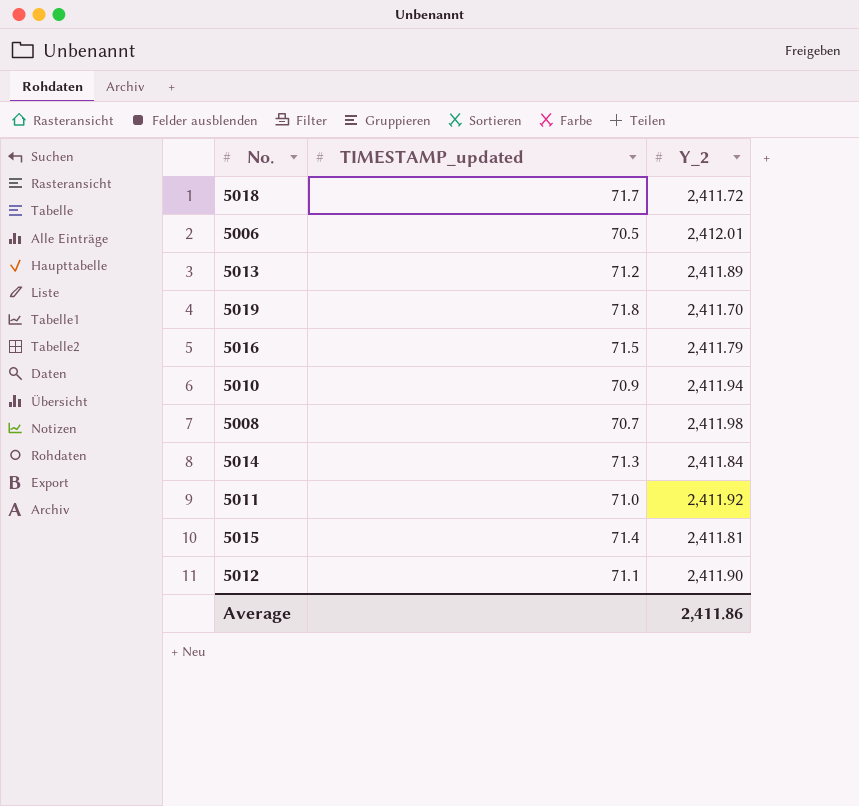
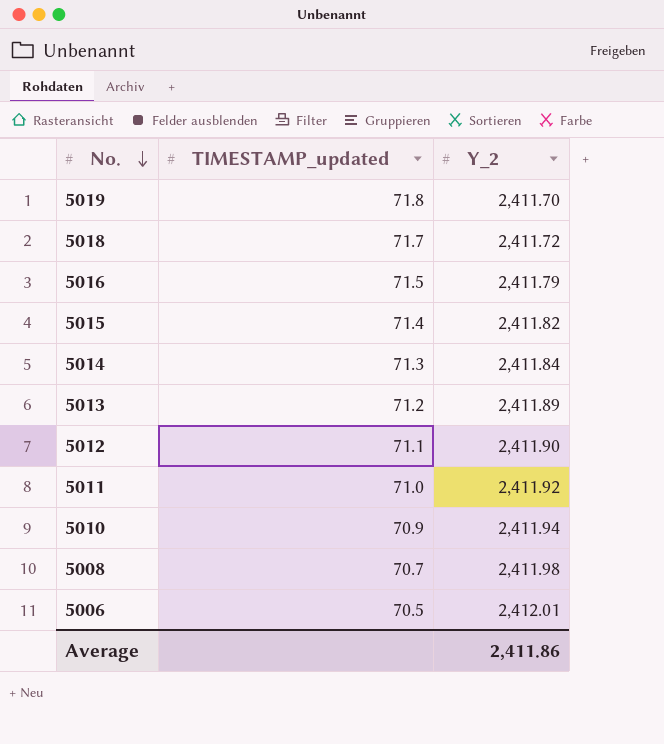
row order: none -> No. descending
5015 | Y_2: 2,411.81 -> 2,411.82

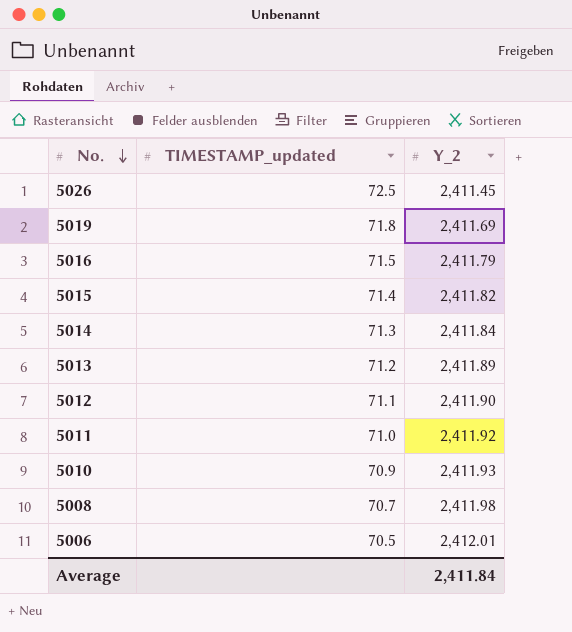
row 5018: 71.7 | 2,411.72 -> none
row 5026: none -> 72.5 | 2,411.45
5019 | Y_2: 2,411.70 -> 2,411.69
5010 | Y_2: 2,411.94 -> 2,411.93
Average | Y_2: 2,411.86 -> 2,411.84

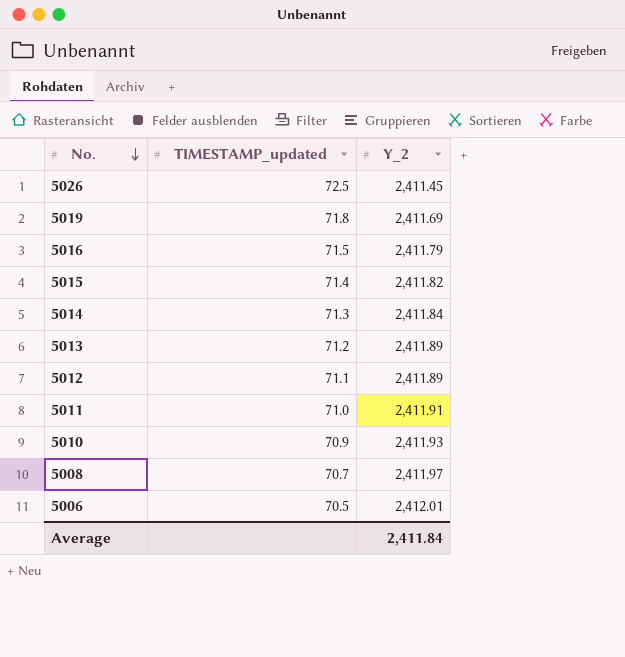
5012 | Y_2: 2,411.90 -> 2,411.89
5011 | Y_2: 2,411.92 -> 2,411.91
5008 | Y_2: 2,411.98 -> 2,411.97

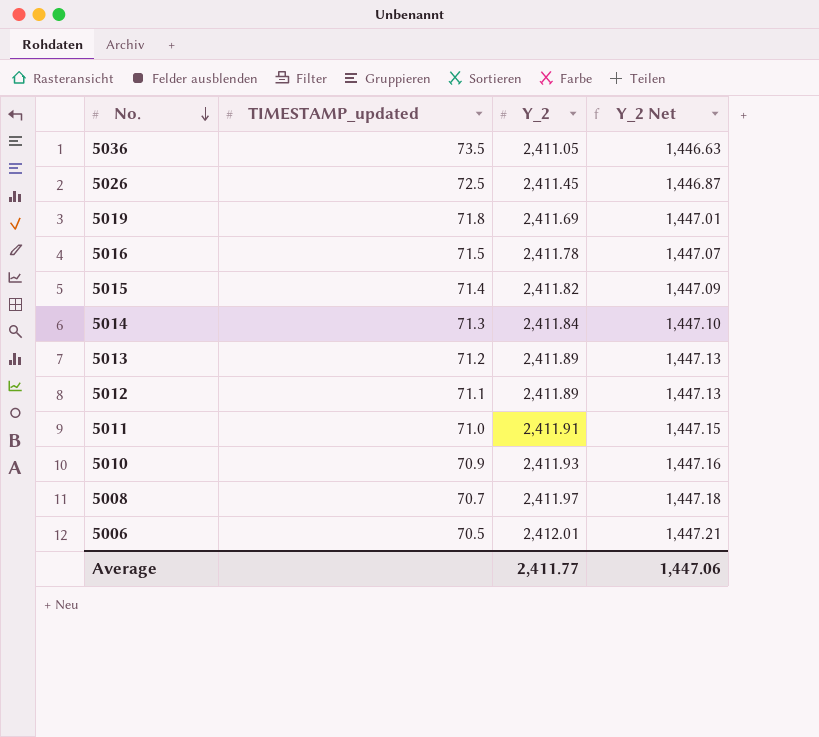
column Y_2 Net | formula: none -> [Y_2] * 0.6
row 5036: none -> 73.5 | 2,411.05 | 1,446.63
5016 | Y_2: 2,411.79 -> 2,411.78
Average | Y_2: 2,411.84 -> 2,411.77

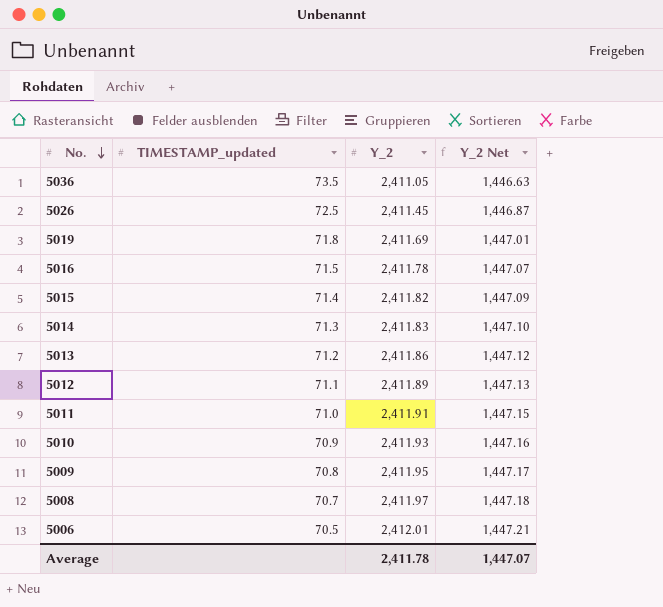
5014 | Y_2: 2,411.84 -> 2,411.83
5013 | Y_2: 2,411.89 -> 2,411.86
5013 | Y_2 Net: 1,447.13 -> 1,447.12
row 5009: none -> 70.8 | 2,411.95 | 1,447.17
Average | Y_2: 2,411.77 -> 2,411.78
Average | Y_2 Net: 1,447.06 -> 1,447.07

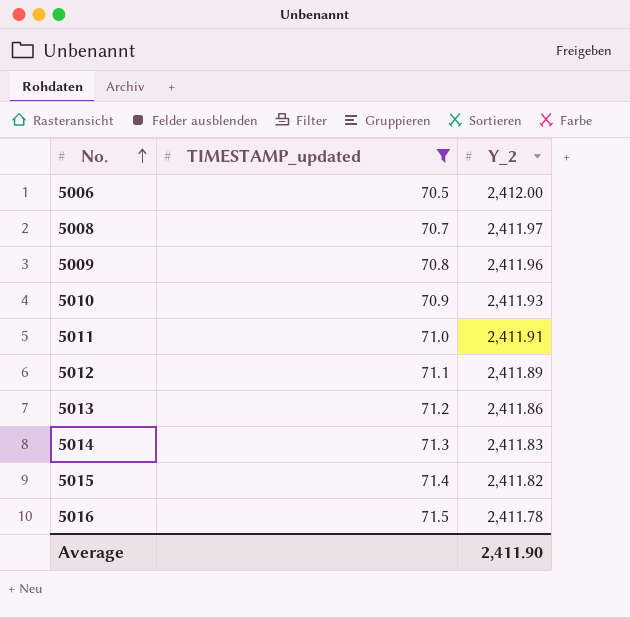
filter: none -> TIMESTAMP_updated <= 71.5
row order: No. descending -> No. ascending
column Y_2 Net | formula: [Y_2] * 0.6 -> none
5006 | Y_2: 2,412.01 -> 2,412.00
5009 | Y_2: 2,411.95 -> 2,411.96
Average | Y_2: 2,411.78 -> 2,411.90

